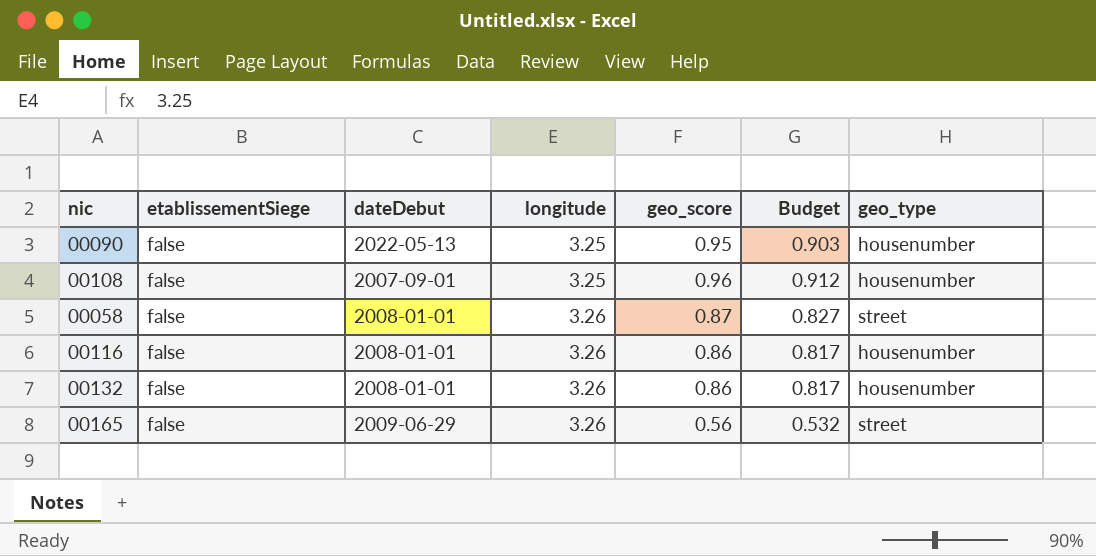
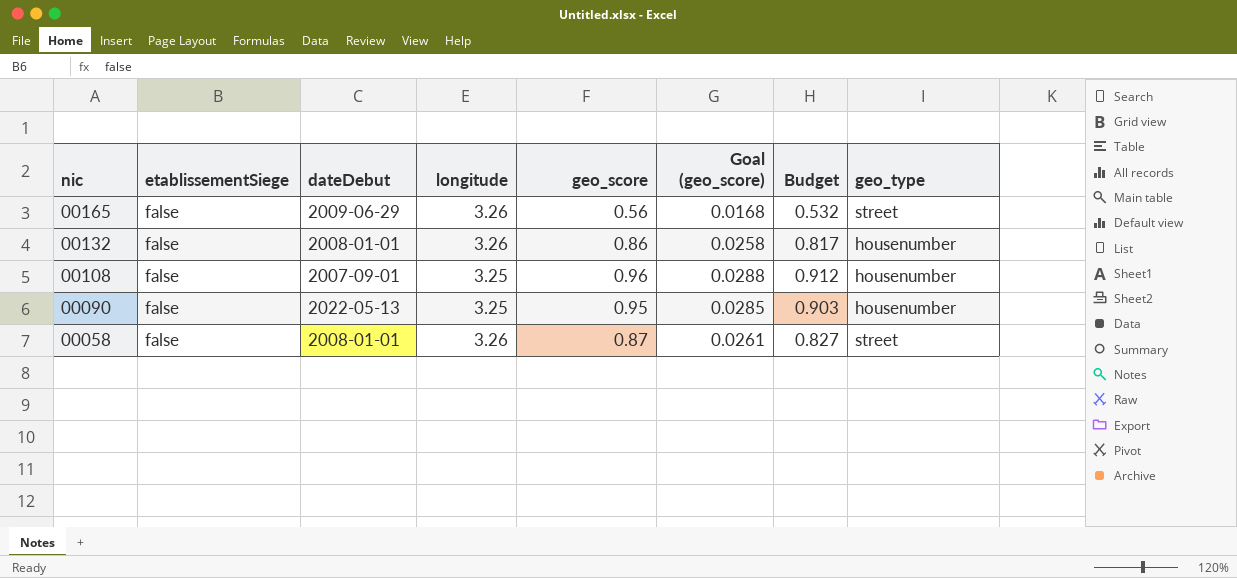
row order: longitude ascending -> nic descending
column Goal (geo_score) | formula: none -> [geo_score] * 0.03
row 00116: false | 2008-01-01 | 3.26 | 0.86 | 0.817 | housenumber -> none

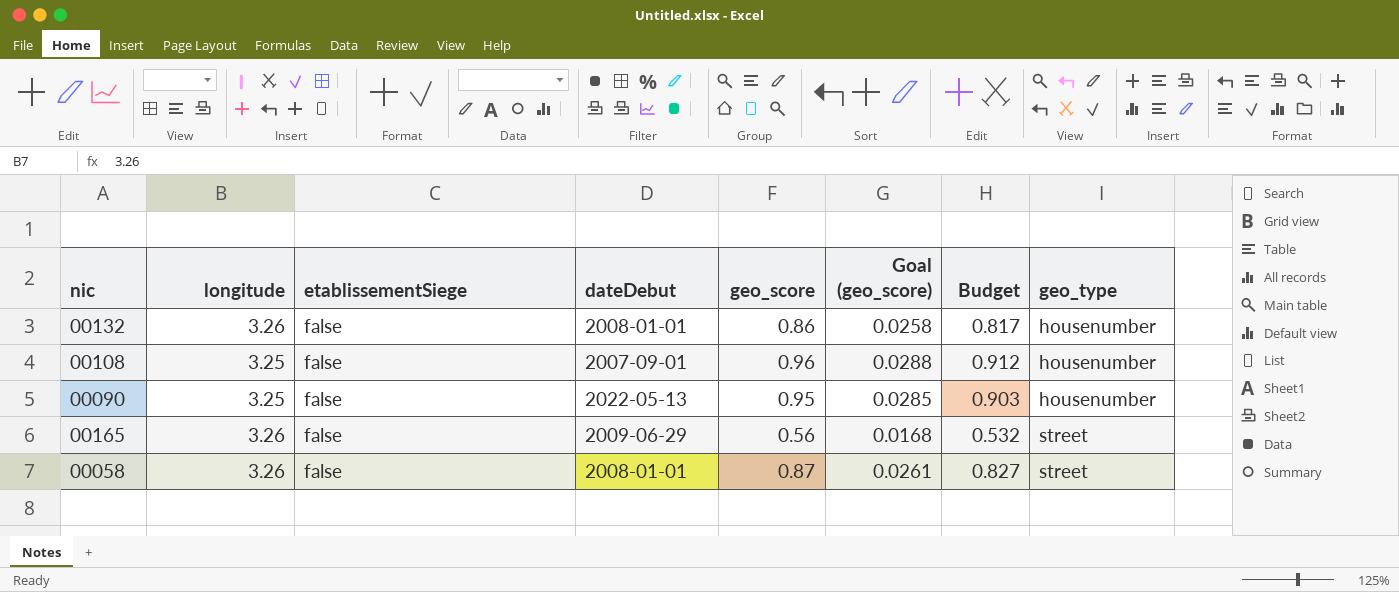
row order: nic descending -> geo_type ascending
column longitude | position: 4 -> 2

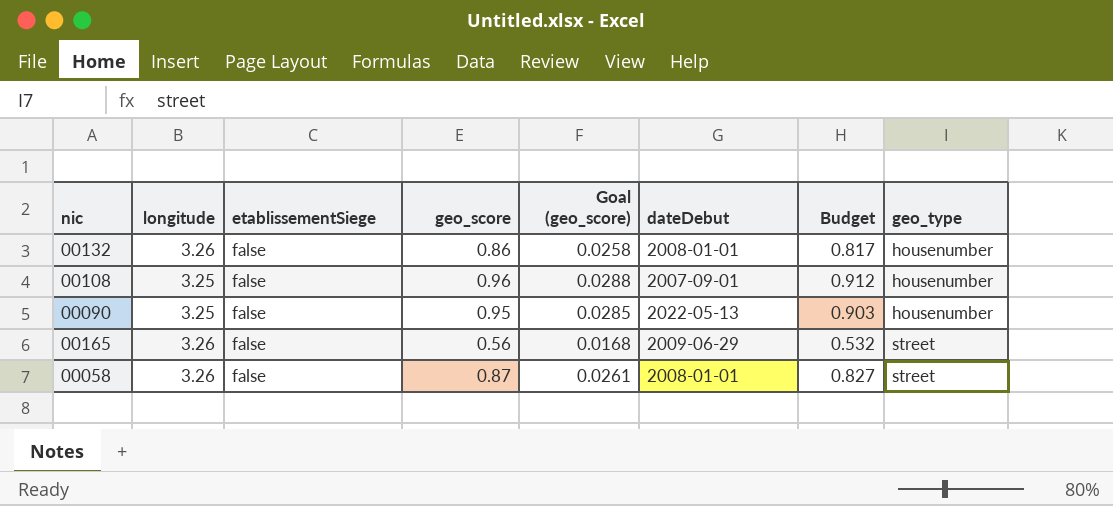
column dateDebut | position: 4 -> 6

